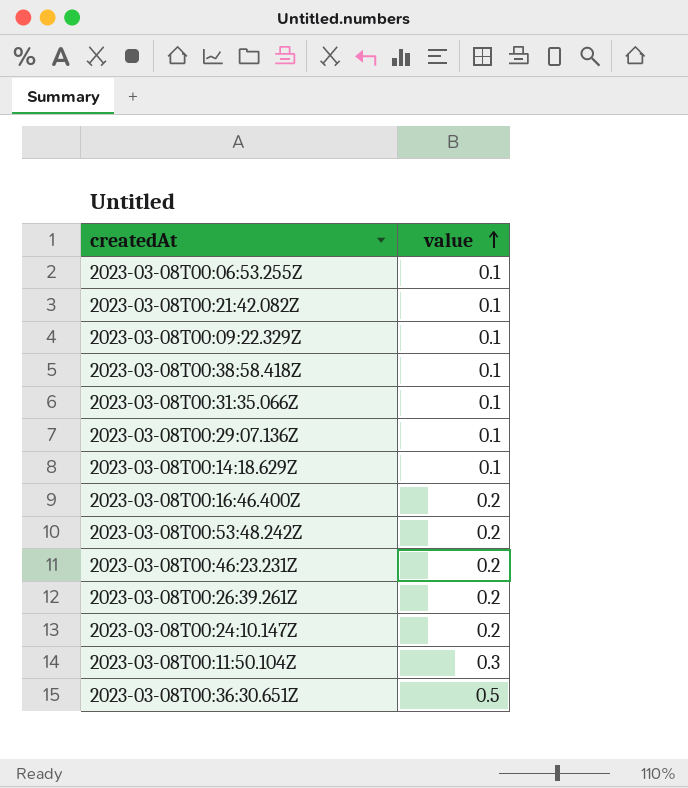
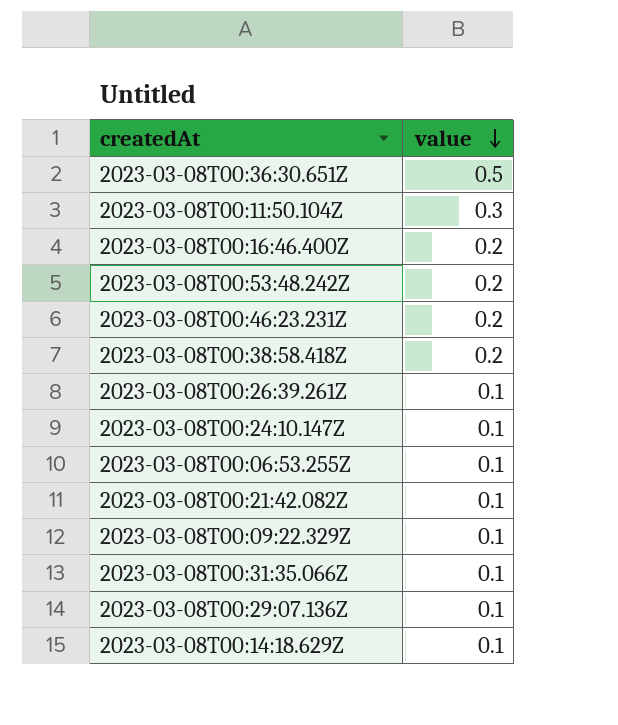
row order: value ascending -> value descending
2023-03-08T00:38:58.418Z | value: 0.1 -> 0.2
2023-03-08T00:26:39.261Z | value: 0.2 -> 0.1
2023-03-08T00:24:10.147Z | value: 0.2 -> 0.1

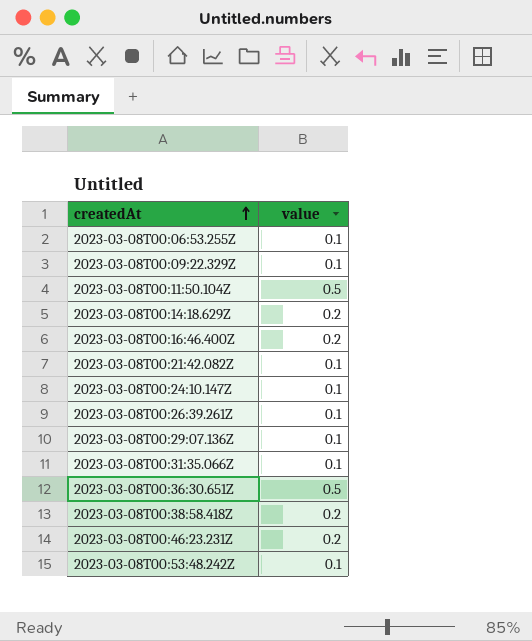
row order: value descending -> createdAt ascending
2023-03-08T00:11:50.104Z | value: 0.3 -> 0.5
2023-03-08T00:14:18.629Z | value: 0.1 -> 0.2
2023-03-08T00:53:48.242Z | value: 0.2 -> 0.1

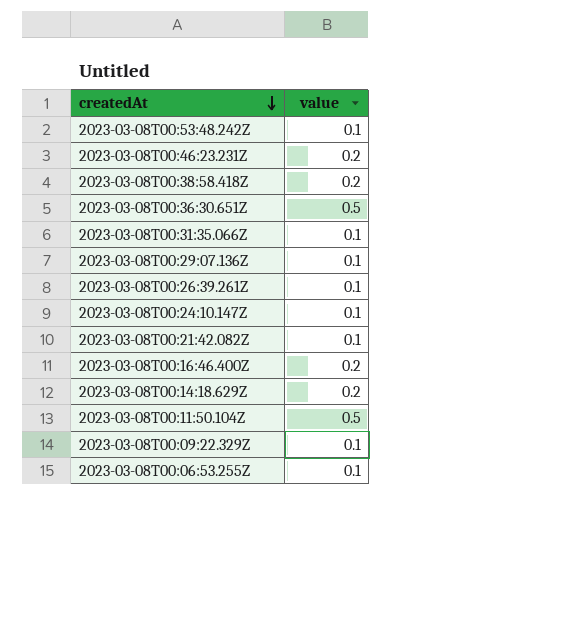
row order: createdAt ascending -> createdAt descending

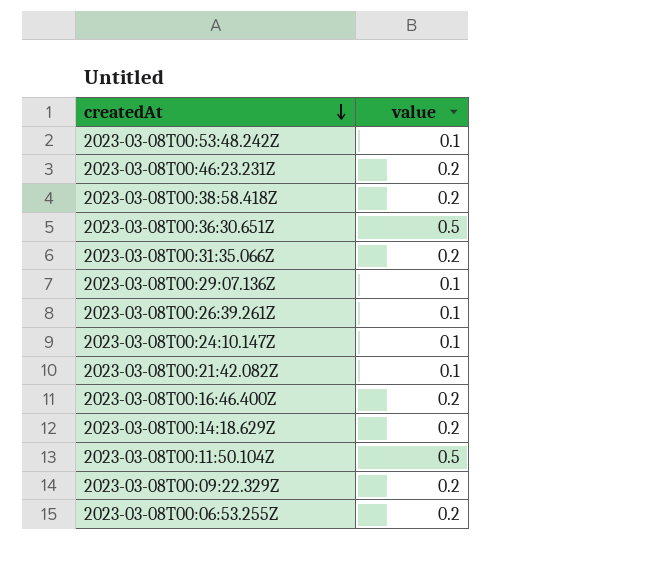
2023-03-08T00:31:35.066Z | value: 0.1 -> 0.2
2023-03-08T00:09:22.329Z | value: 0.1 -> 0.2
2023-03-08T00:06:53.255Z | value: 0.1 -> 0.2

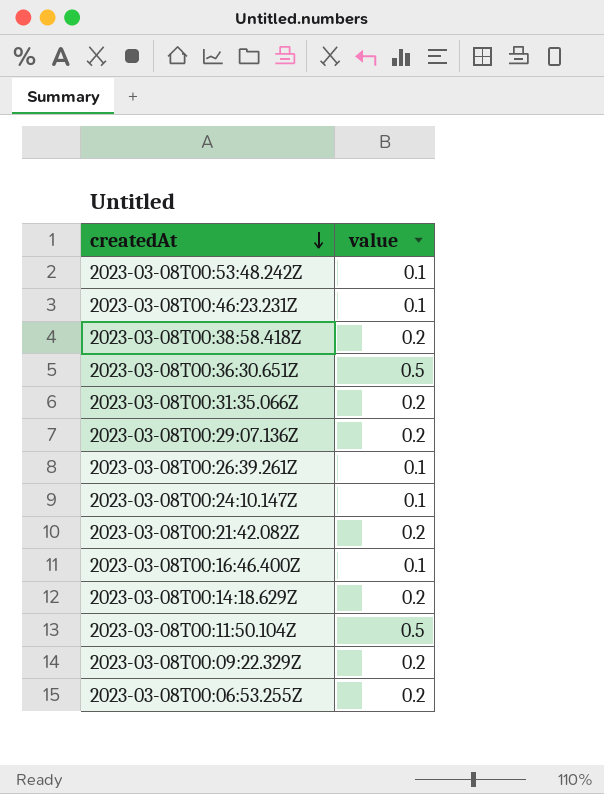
2023-03-08T00:46:23.231Z | value: 0.2 -> 0.1
2023-03-08T00:29:07.136Z | value: 0.1 -> 0.2
2023-03-08T00:21:42.082Z | value: 0.1 -> 0.2
2023-03-08T00:16:46.400Z | value: 0.2 -> 0.1

